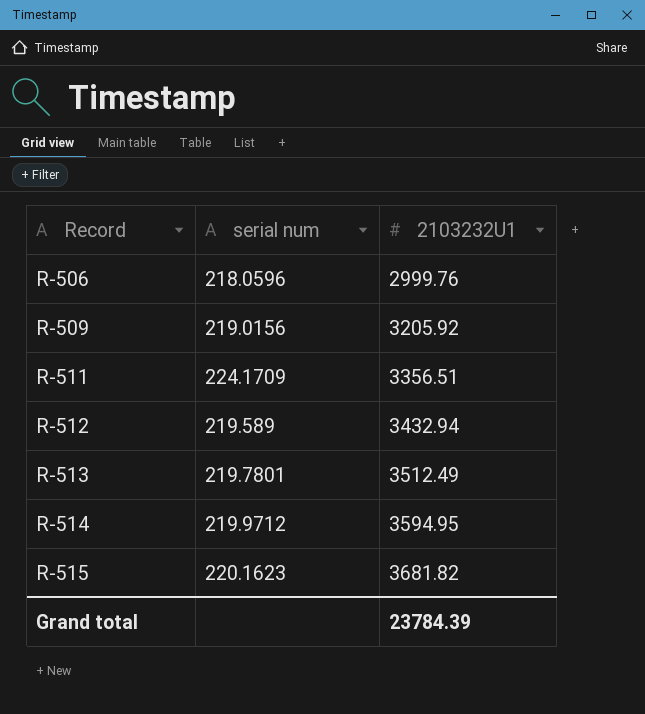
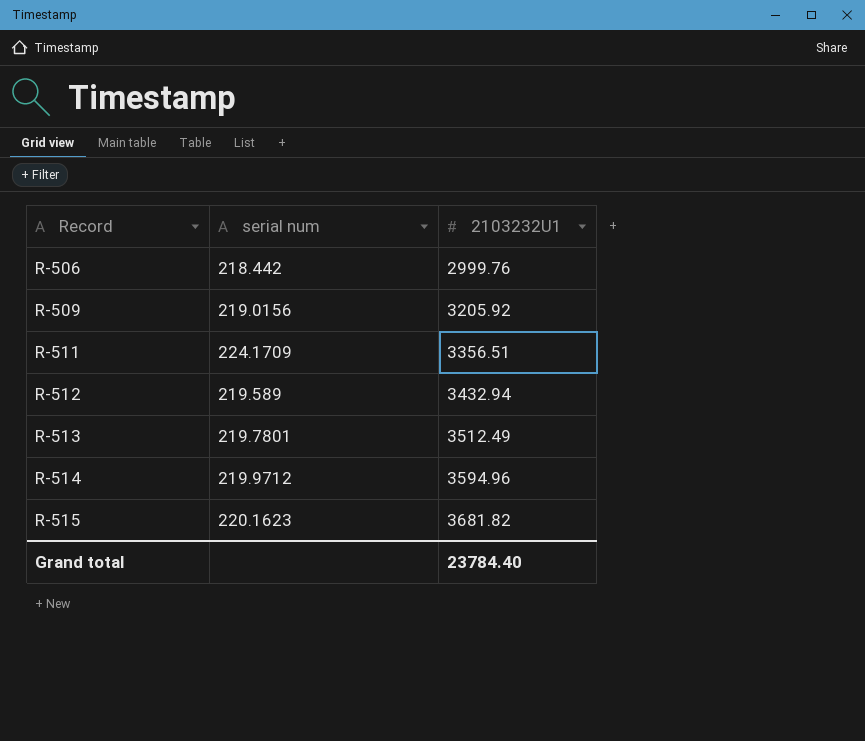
R-506 | serial num: 218.0596 -> 218.442
R-514 | 2103232U1: 3594.95 -> 3594.96
Grand total | 2103232U1: 23784.39 -> 23784.40

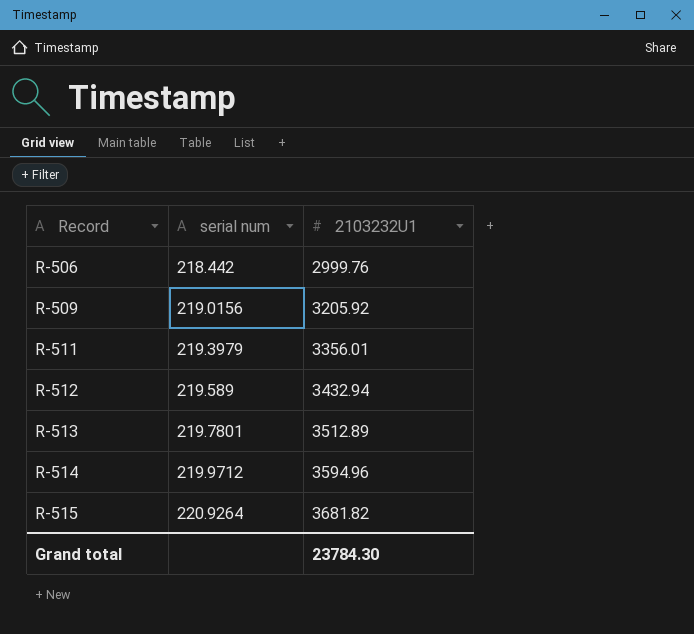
R-511 | serial num: 224.1709 -> 219.3979
R-511 | 2103232U1: 3356.51 -> 3356.01
R-513 | 2103232U1: 3512.49 -> 3512.89
R-515 | serial num: 220.1623 -> 220.9264
Grand total | 2103232U1: 23784.40 -> 23784.30

